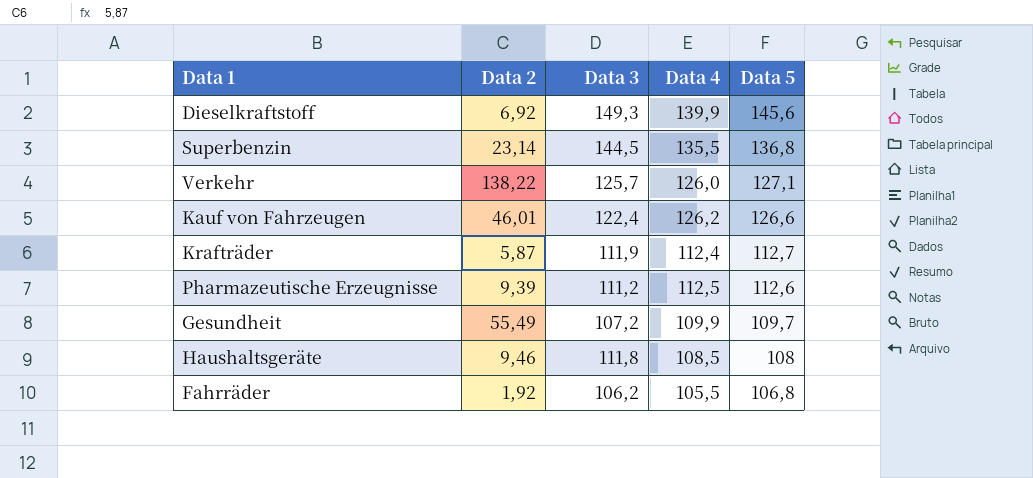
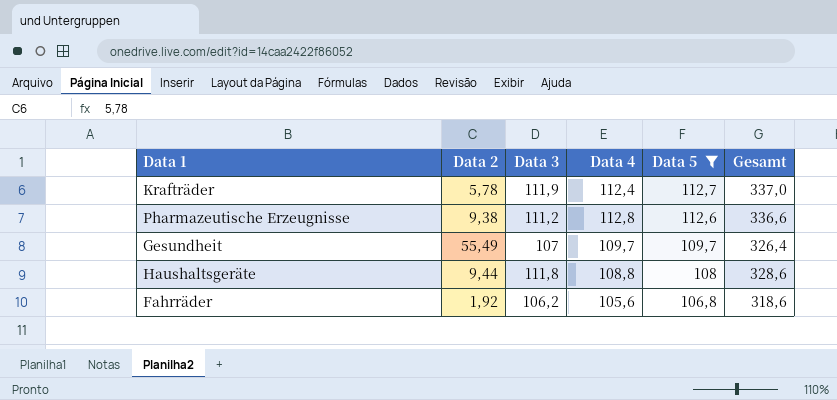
filter: none -> Data 5 <= 112,7
column Gesamt | formula: none -> [Data 3] + [Data 4] + [Data 5]
Krafträder | Data 2: 5,87 -> 5,78
Pharmazeutische Erzeugnisse | Data 2: 9,39 -> 9,38
Pharmazeutische Erzeugnisse | Data 4: 112,5 -> 112,8
Gesundheit | Data 3: 107,2 -> 107
Gesundheit | Data 4: 109,9 -> 109,7
Haushaltsgeräte | Data 2: 9,46 -> 9,44
Haushaltsgeräte | Data 4: 108,5 -> 108,8
Fahrräder | Data 4: 105,5 -> 105,6

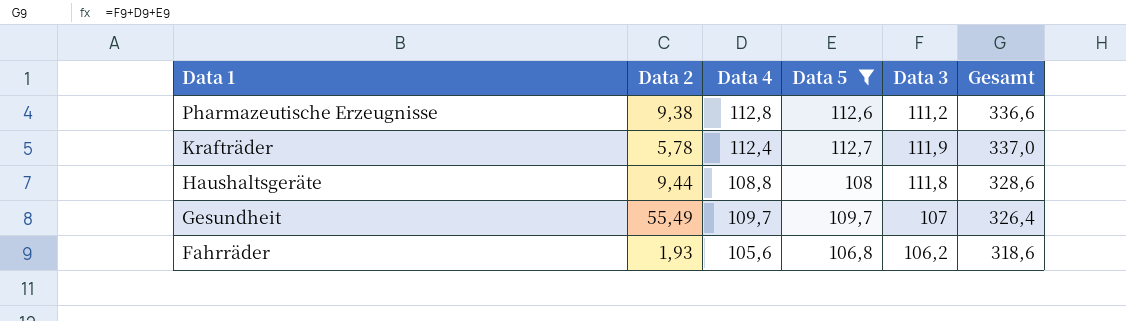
row order: Data 5 descending -> Data 1 descending
column Data 3 | position: 3 -> 5
Fahrräder | Data 2: 1,92 -> 1,93

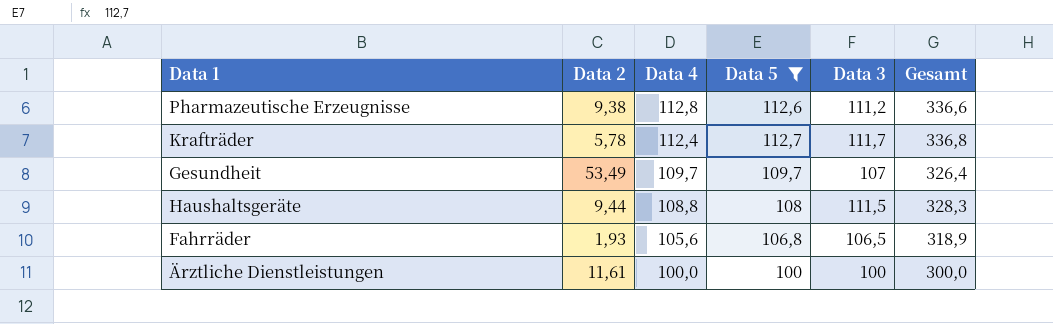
row order: Data 1 descending -> Data 4 descending
Krafträder | Data 3: 111,9 -> 111,7
Krafträder | Gesamt: 337,0 -> 336,8
Gesundheit | Data 2: 55,49 -> 53,49
Haushaltsgeräte | Data 3: 111,8 -> 111,5
Haushaltsgeräte | Gesamt: 328,6 -> 328,3
Fahrräder | Data 3: 106,2 -> 106,5
Fahrräder | Gesamt: 318,6 -> 318,9
row Ärztliche Dienstleistungen: none -> 11,61 | 100,0 | 100 | 100 | 300,0

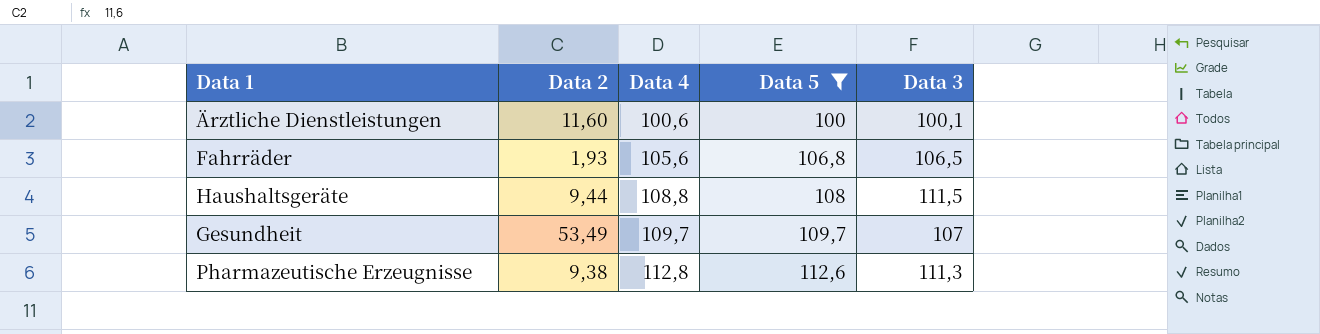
row order: Data 4 descending -> Data 4 ascending
column Gesamt | formula: [Data 4] + [Data 5] + [Data 3] -> none
row Krafträder: 5,78 | 112,4 | 112,7 | 111,7 | 336,8 -> none
Ärztliche Dienstleistungen | Data 2: 11,61 -> 11,60
Ärztliche Dienstleistungen | Data 4: 100,0 -> 100,6
Ärztliche Dienstleistungen | Data 3: 100 -> 100,1
Pharmazeutische Erzeugnisse | Data 3: 111,2 -> 111,3

